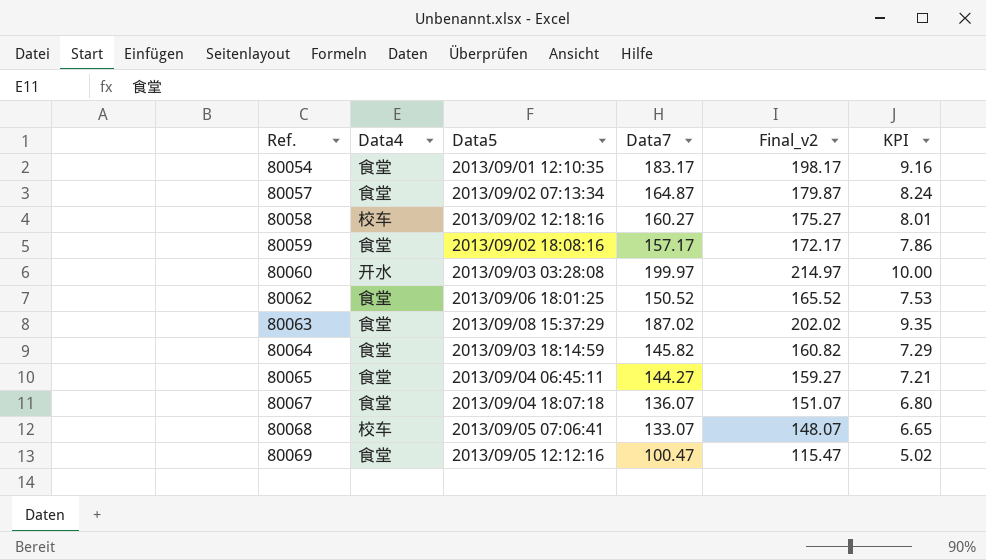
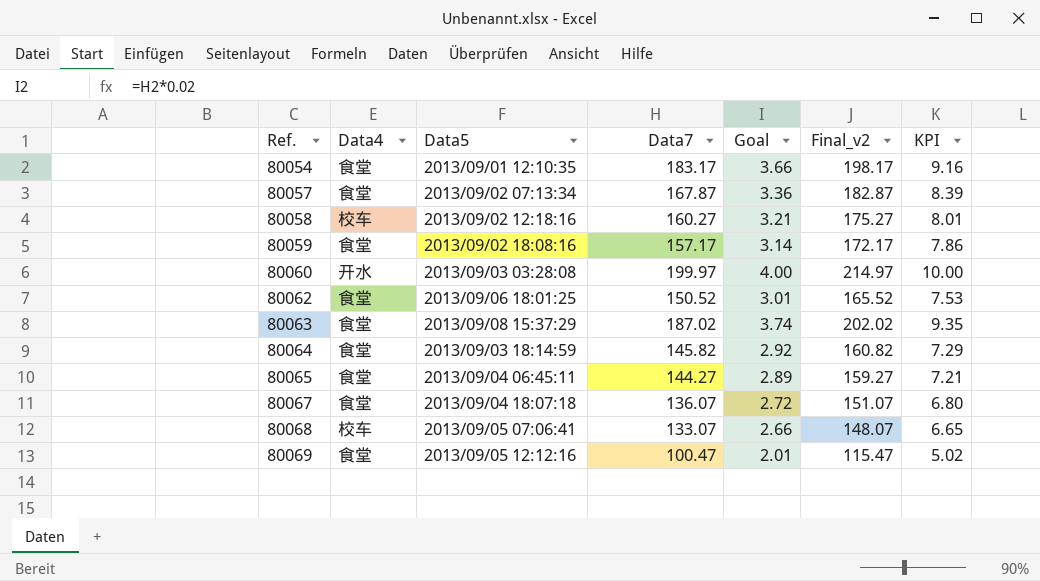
column Goal | formula: none -> [Data7] * 0.02
80057 | Data7: 164.87 -> 167.87
80057 | Final_v2: 179.87 -> 182.87
80057 | KPI: 8.24 -> 8.39

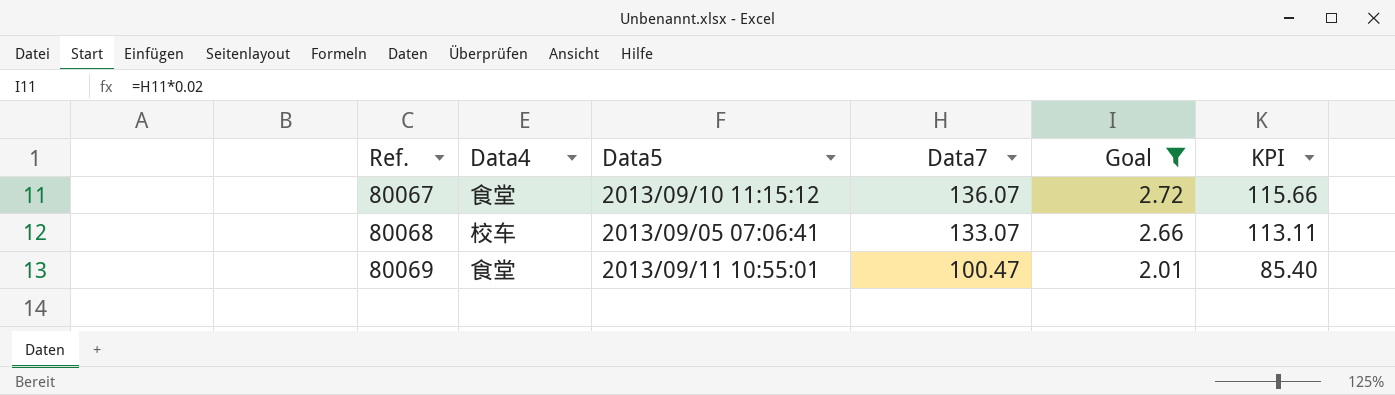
filter: none -> Goal <= 2.72
column Final_v2 | formula: [Data7] + 15 -> none
column KPI | formula: [Data7] * 0.05 -> [Data7] * 0.85
80067 | Data5: 2013/09/04 18:07:18 -> 2013/09/10 11:15:12
80069 | Data5: 2013/09/05 12:12:16 -> 2013/09/11 10:55:01

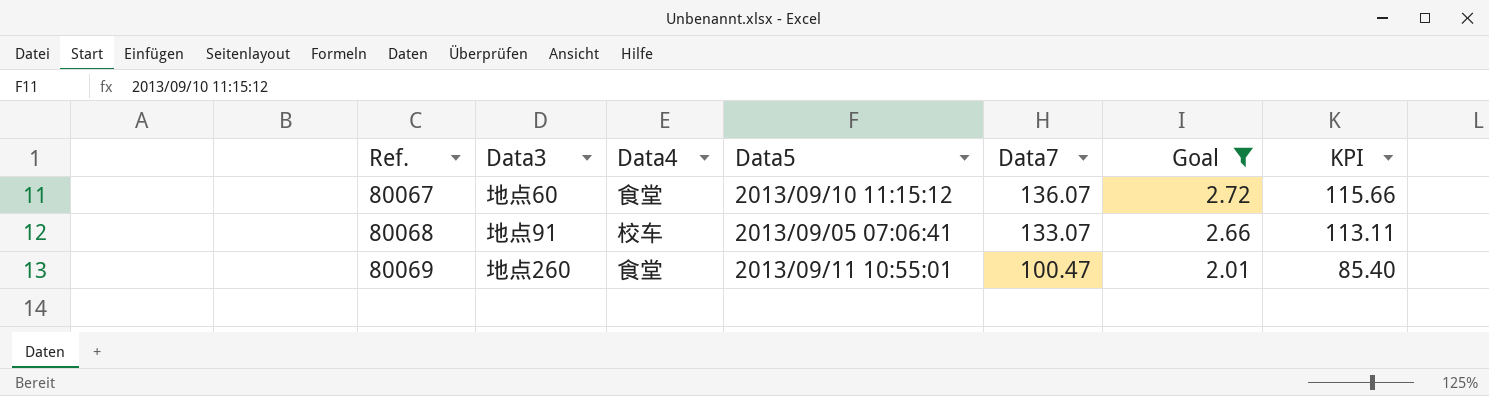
column Data3 | position: none -> 2

